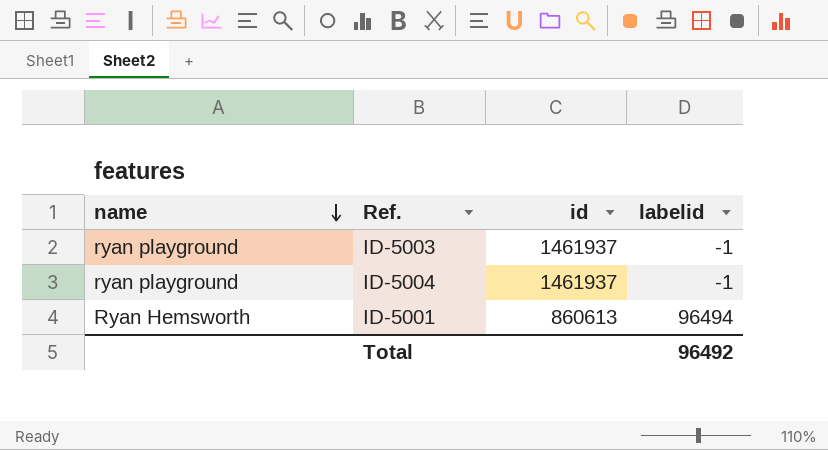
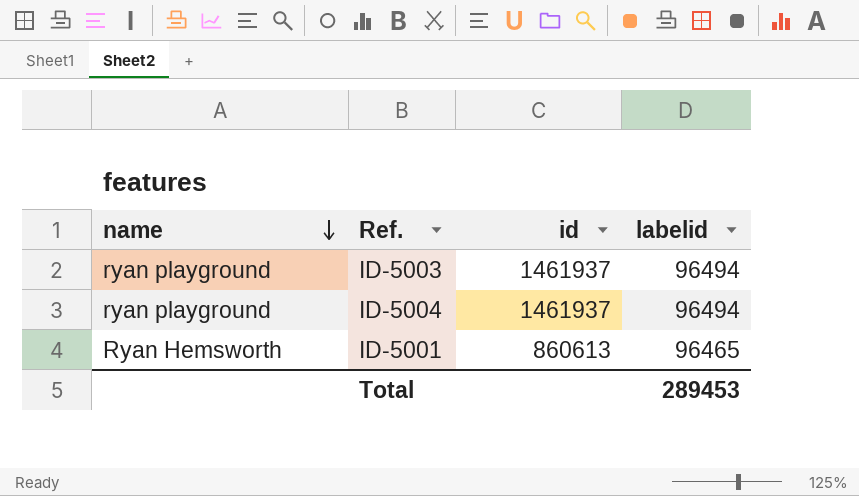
ID-5003 | labelid: -1 -> 96494
ID-5004 | labelid: -1 -> 96494
ID-5001 | labelid: 96494 -> 96465
Total | labelid: 96492 -> 289453

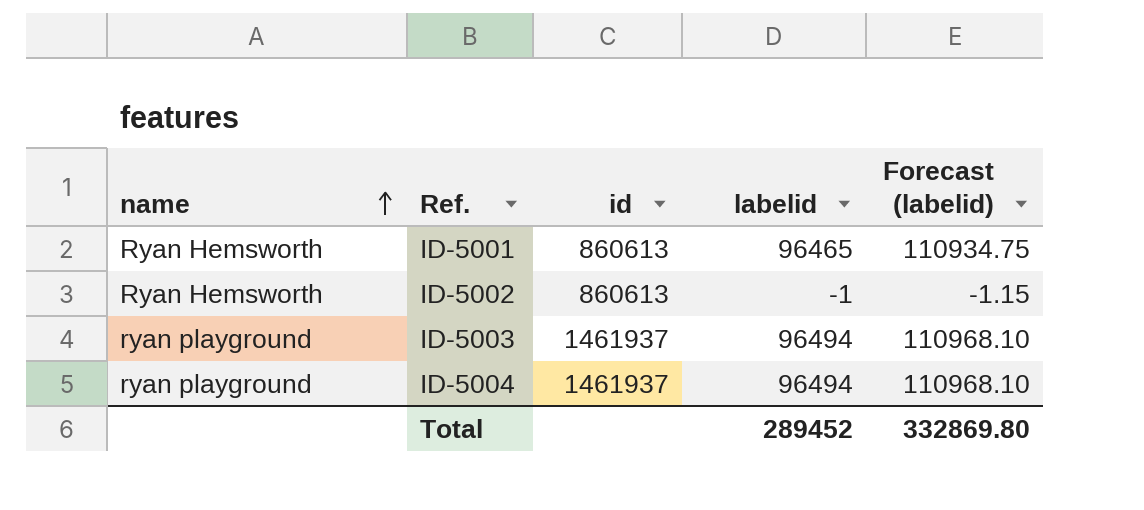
row order: name descending -> name ascending
column Forecast (labelid) | formula: none -> [labelid] * 1.15
row ID-5002: none -> Ryan Hemsworth | 860613 | -1 | -1.15
Total | labelid: 289453 -> 289452

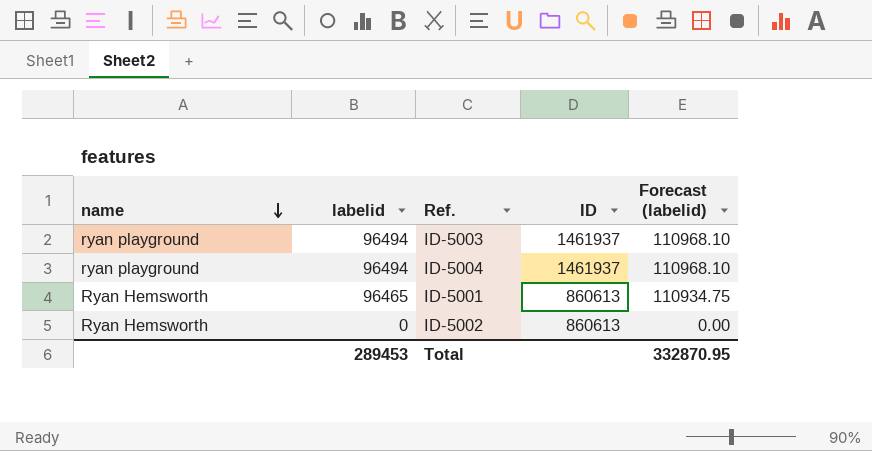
row order: name ascending -> name descending
column labelid | position: 4 -> 2
column name: id -> ID
ID-5002 | labelid: -1 -> 0
ID-5002 | Forecast (labelid): -1.15 -> 0.00
Total | labelid: 289452 -> 289453
Total | Forecast (labelid): 332869.80 -> 332870.95

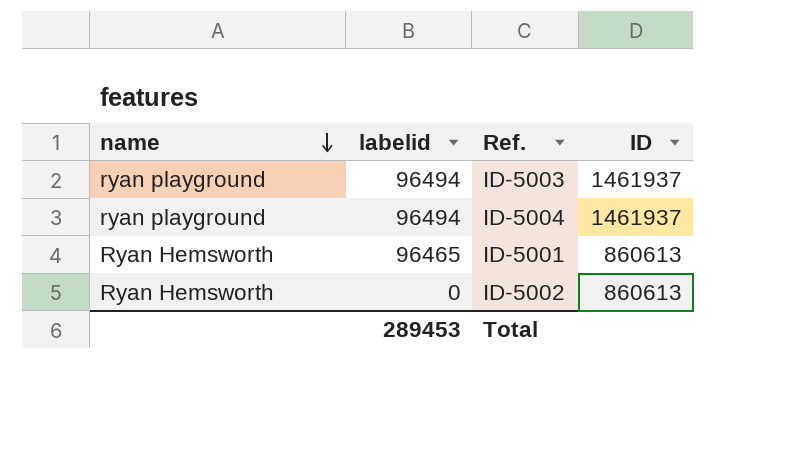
column Forecast (labelid) | formula: [labelid] * 1.15 -> none

